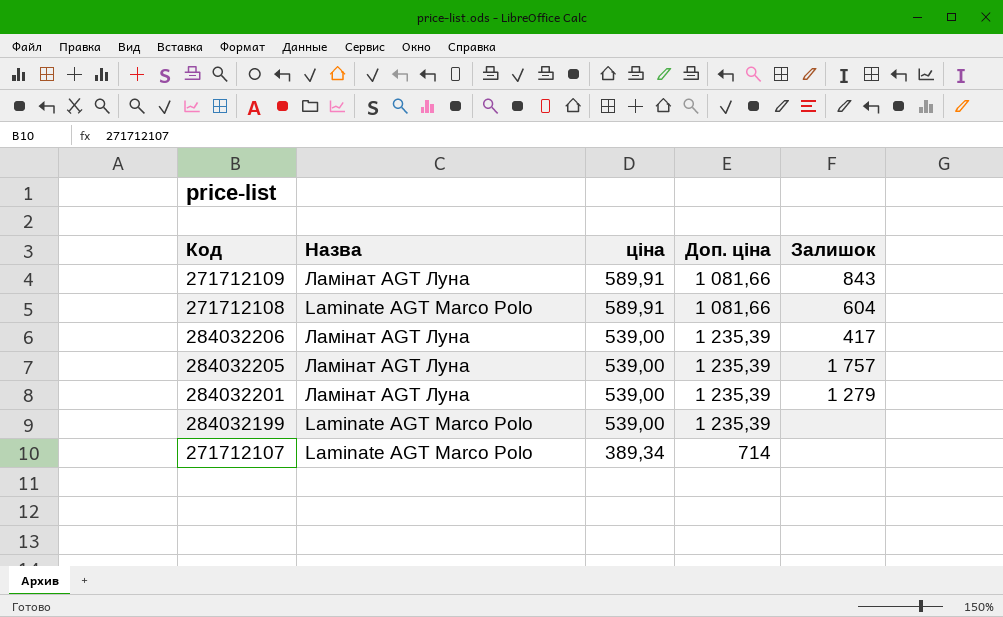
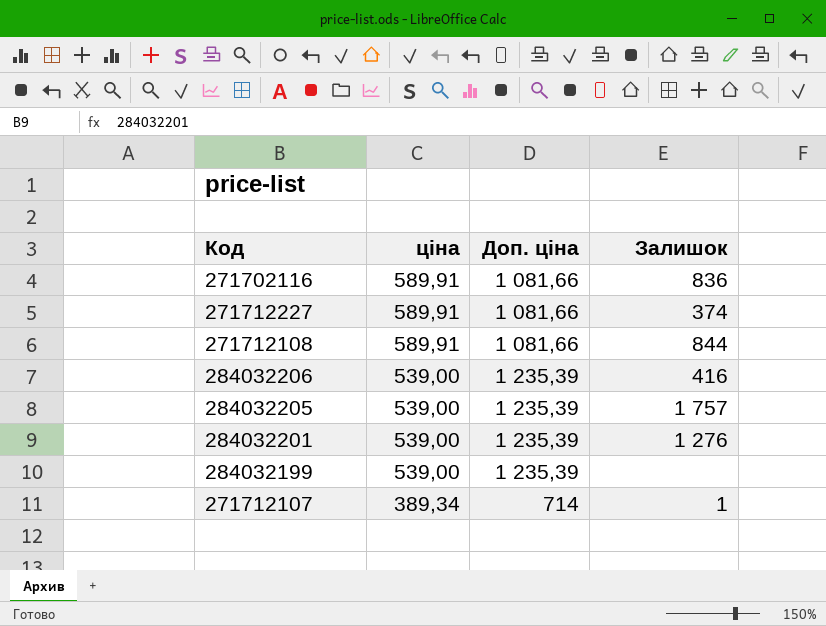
column Назва | position: 2 -> none
row 271712109: Ламінат AGT Луна | 589,91 | 1 081,66 | 843 -> none
row 271702116: none -> 589,91 | 1 081,66 | 836
row 271712227: none -> 589,91 | 1 081,66 | 374
271712108 | Залишок: 604 -> 844
284032206 | Залишок: 417 -> 416
284032201 | Залишок: 1 279 -> 1 276
271712107 | Залишок: none -> 1

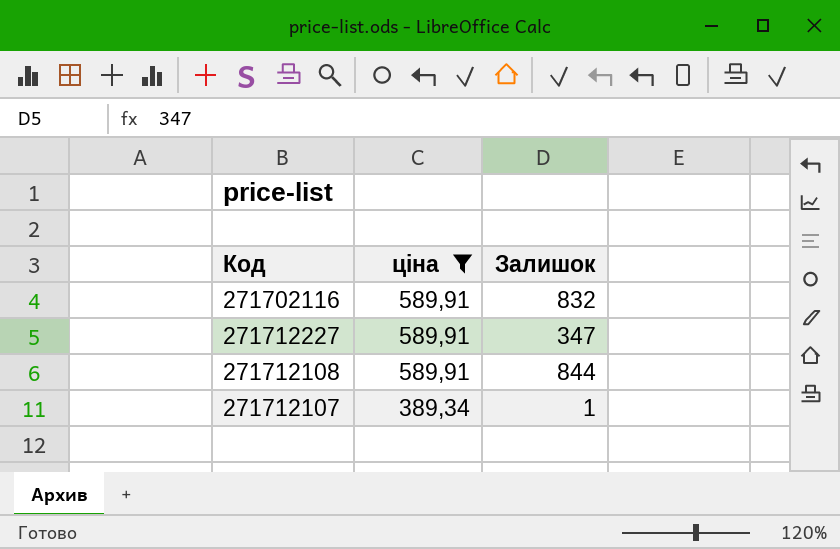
filter: none -> ціна != 539,00
column Доп. ціна | position: 3 -> none
271702116 | Залишок: 836 -> 832
271712227 | Залишок: 374 -> 347

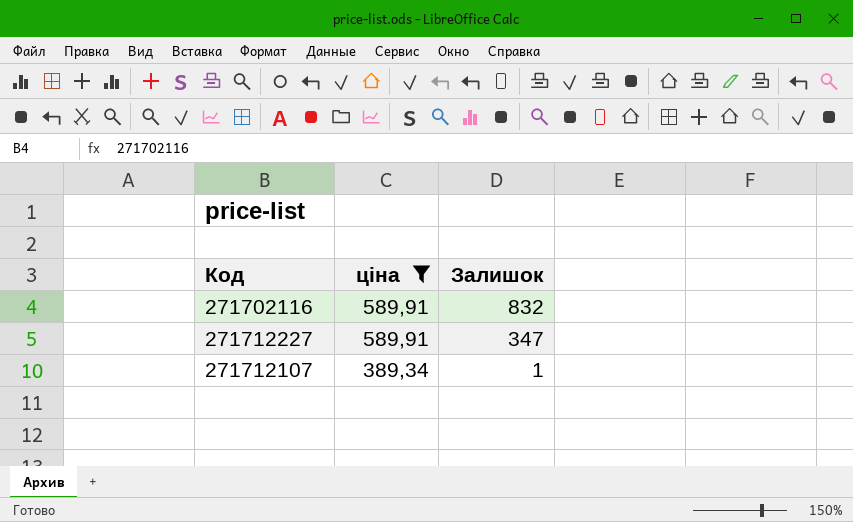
row 271712108: 589,91 | 844 -> none

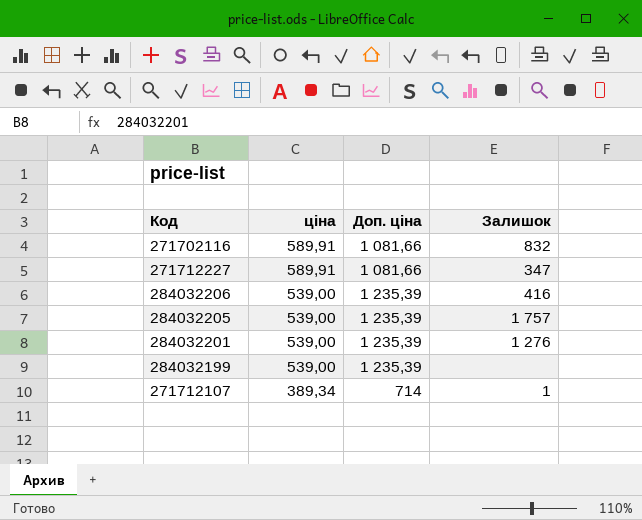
filter: ціна != 539,00 -> none
column Доп. ціна | position: none -> 3

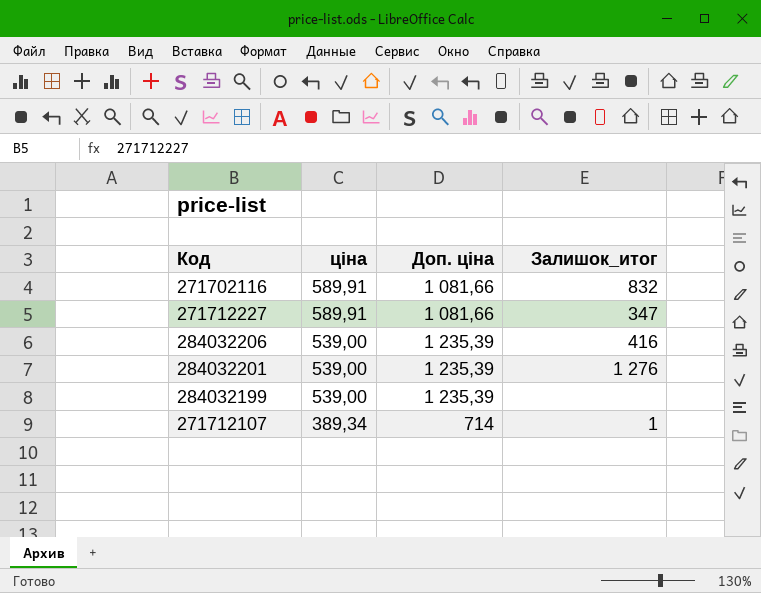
column name: Залишок -> Залишок_итог
row 284032205: 539,00 | 1 235,39 | 1 757 -> none

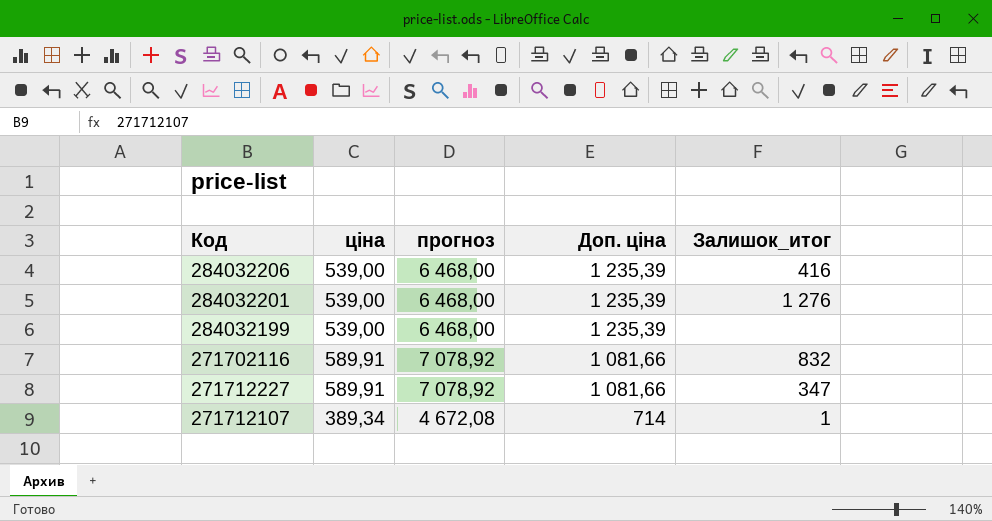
row order: ціна descending -> Доп. ціна descending
column прогноз | formula: none -> [ціна] * 12

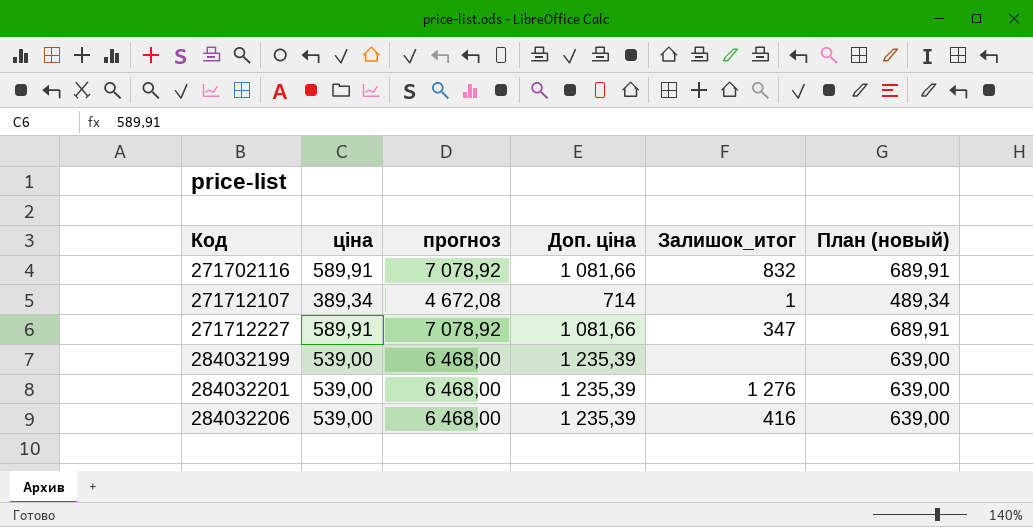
row order: Доп. ціна descending -> Код ascending
column План (новый) | formula: none -> [ціна] + 100

